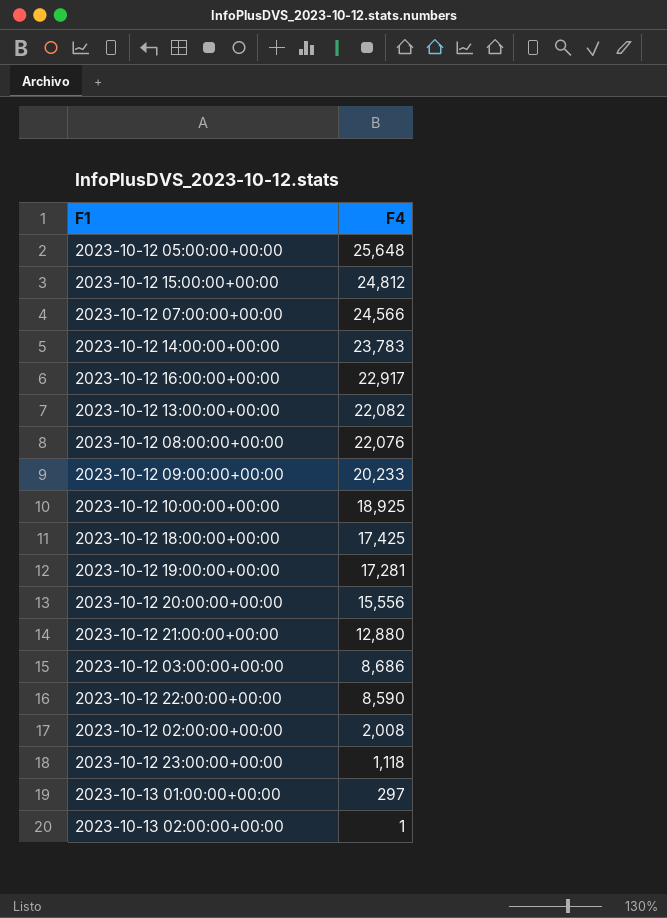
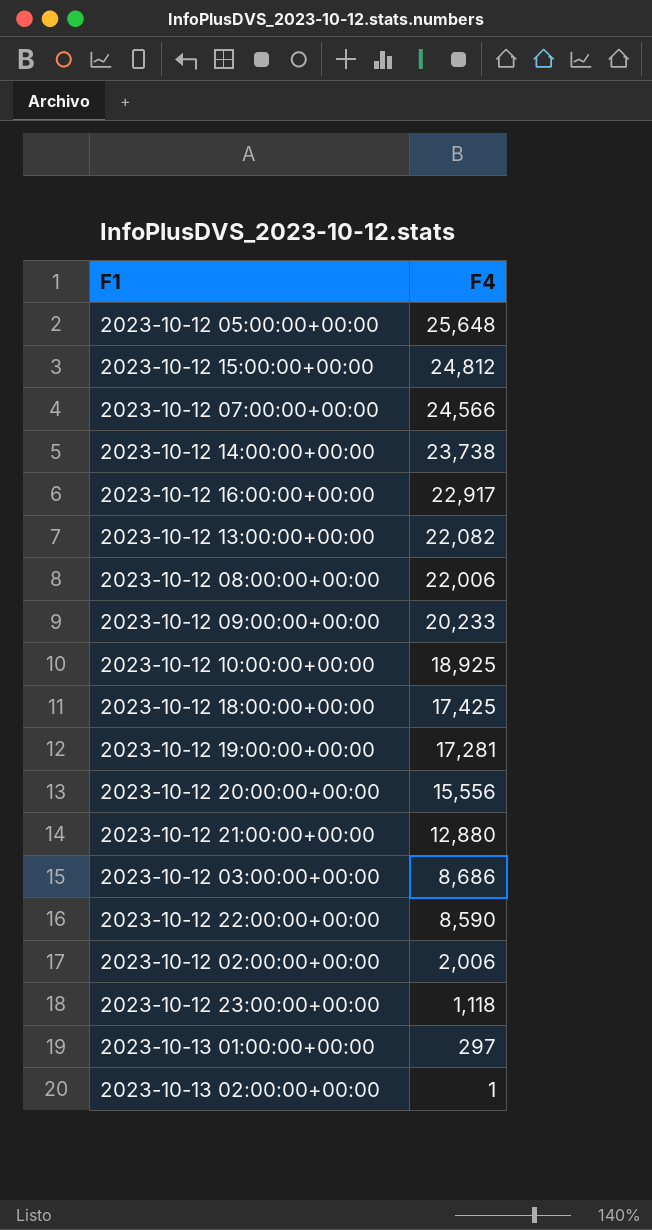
2023-10-12 14:00:00+00:00 | F4: 23,783 -> 23,738
2023-10-12 08:00:00+00:00 | F4: 22,076 -> 22,006
2023-10-12 02:00:00+00:00 | F4: 2,008 -> 2,006

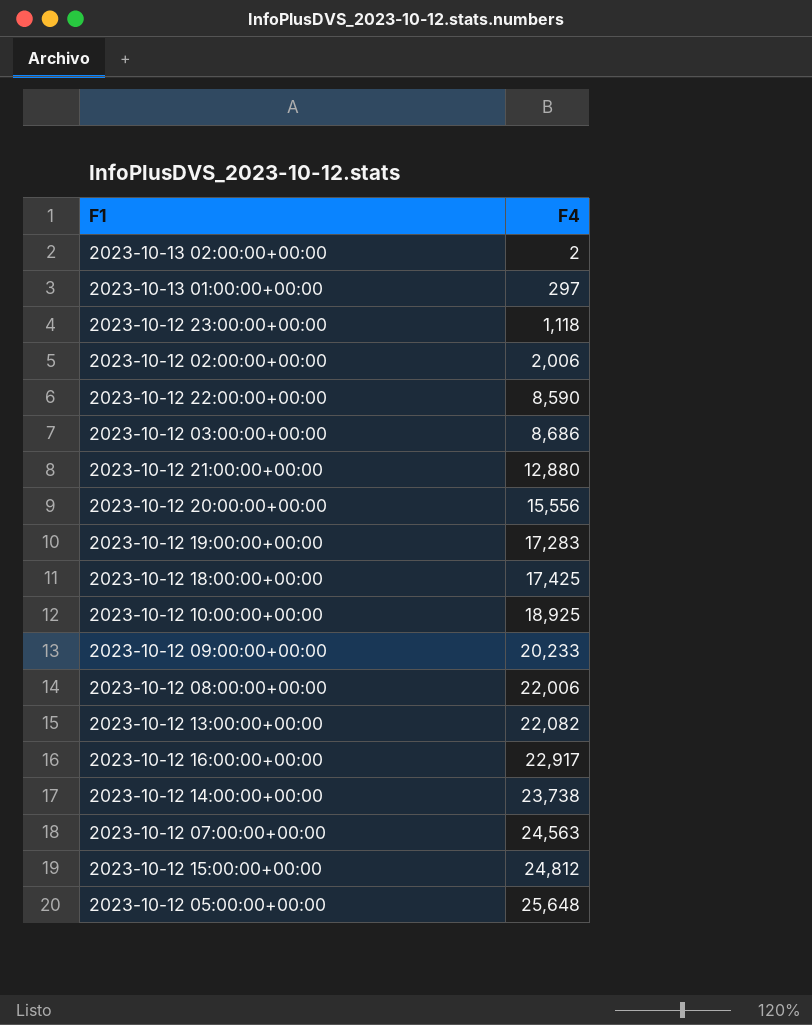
row order: F4 descending -> F4 ascending
2023-10-13 02:00:00+00:00 | F4: 1 -> 2
2023-10-12 19:00:00+00:00 | F4: 17,281 -> 17,283
2023-10-12 07:00:00+00:00 | F4: 24,566 -> 24,563

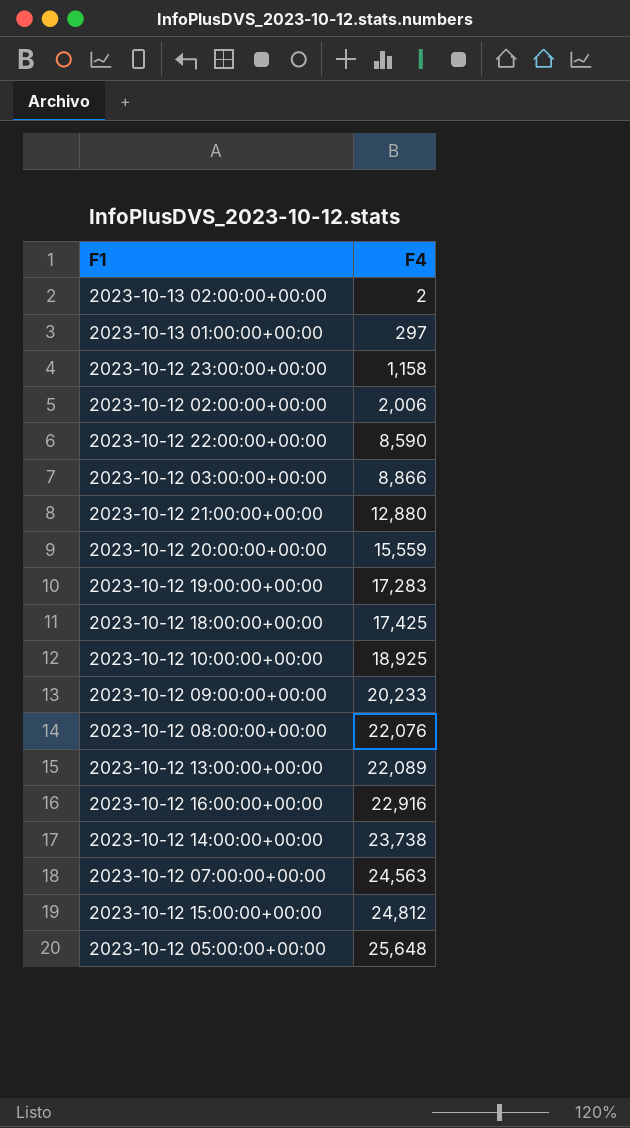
2023-10-12 23:00:00+00:00 | F4: 1,118 -> 1,158
2023-10-12 03:00:00+00:00 | F4: 8,686 -> 8,866
2023-10-12 20:00:00+00:00 | F4: 15,556 -> 15,559
2023-10-12 08:00:00+00:00 | F4: 22,006 -> 22,076
2023-10-12 13:00:00+00:00 | F4: 22,082 -> 22,089
2023-10-12 16:00:00+00:00 | F4: 22,917 -> 22,916

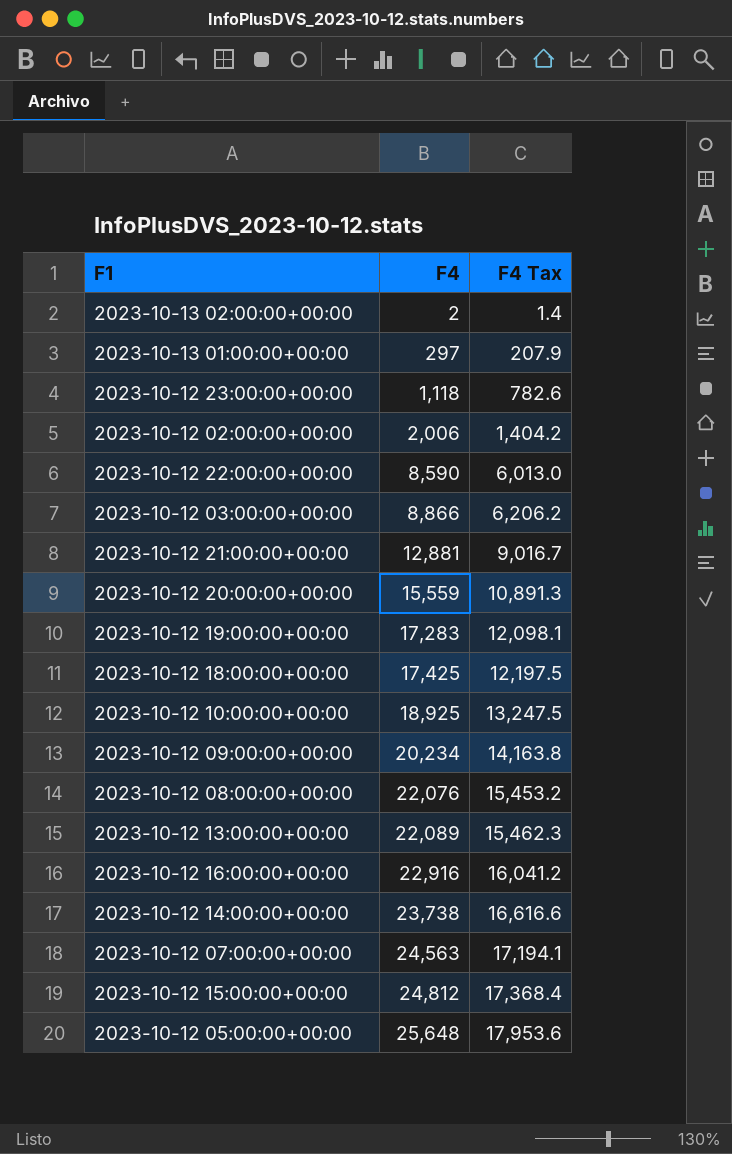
column F4 Tax | formula: none -> [F4] * 0.7
2023-10-12 23:00:00+00:00 | F4: 1,158 -> 1,118
2023-10-12 21:00:00+00:00 | F4: 12,880 -> 12,881
2023-10-12 09:00:00+00:00 | F4: 20,233 -> 20,234

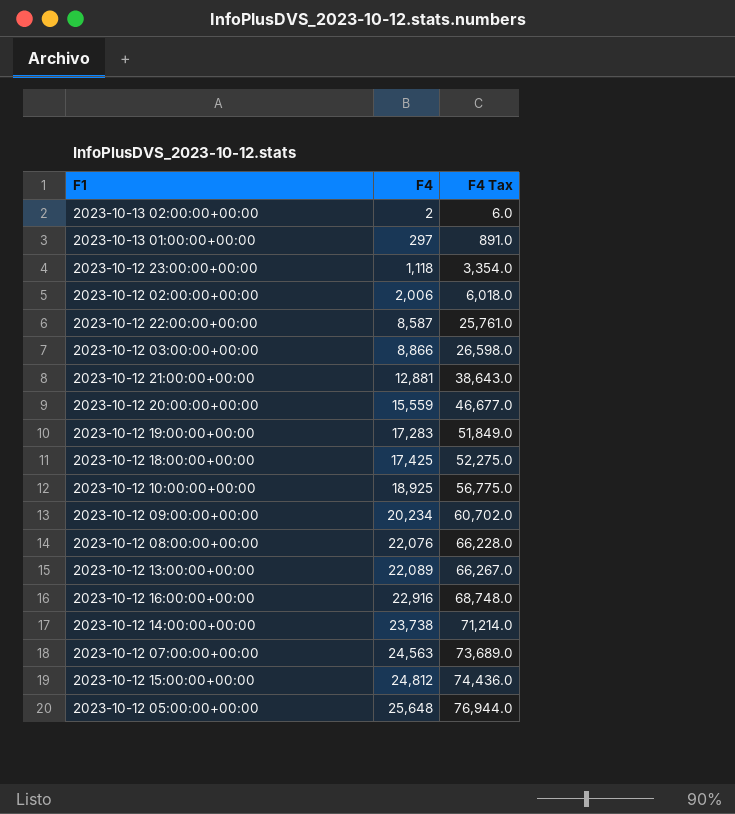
column F4 Tax | formula: [F4] * 0.7 -> [F4] * 3
2023-10-12 22:00:00+00:00 | F4: 8,590 -> 8,587

